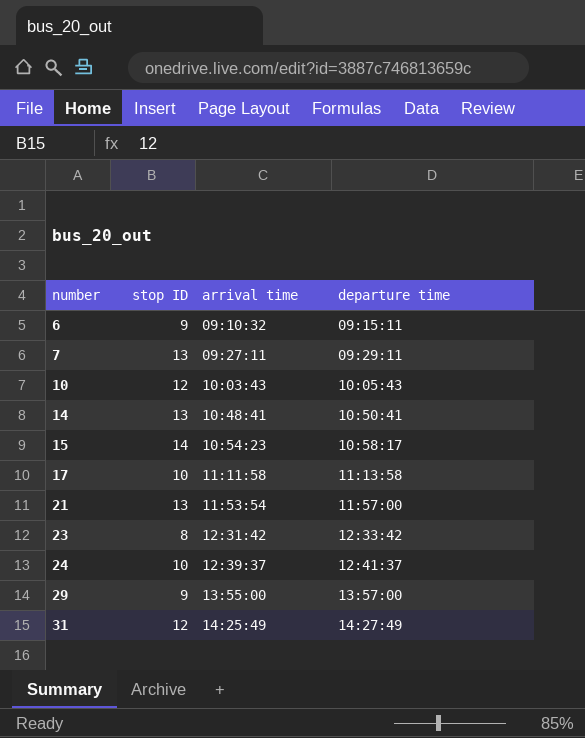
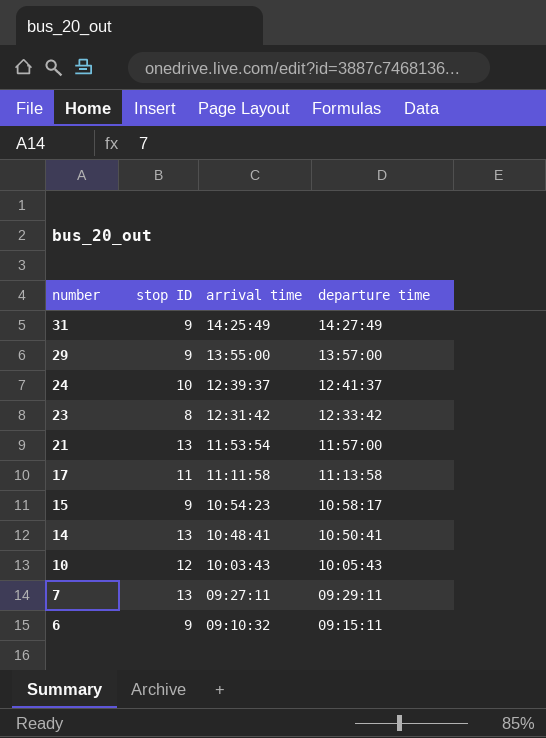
row order: number ascending -> number descending
31 | stop ID: 12 -> 9
17 | stop ID: 10 -> 11
15 | stop ID: 14 -> 9

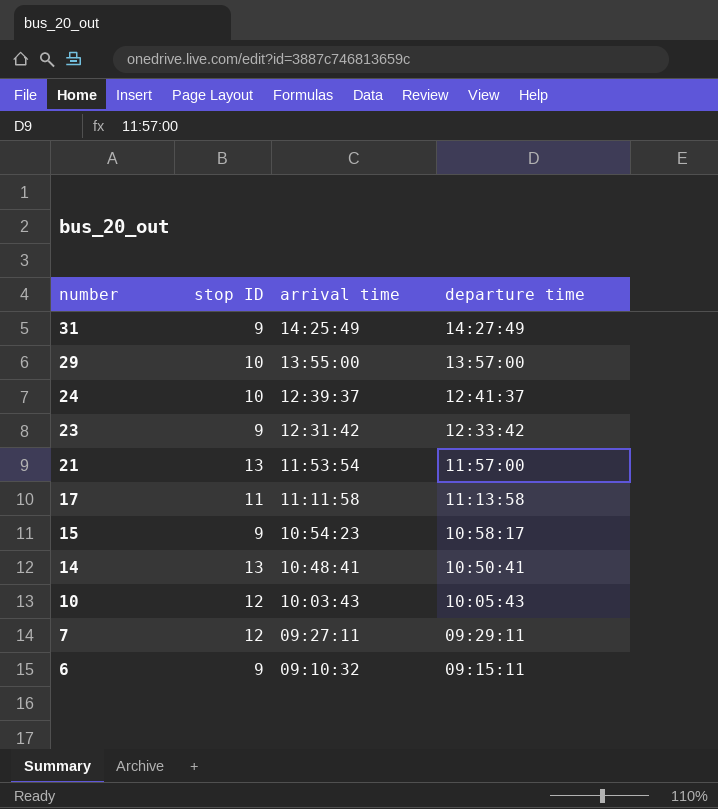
29 | stop ID: 9 -> 10
23 | stop ID: 8 -> 9
7 | stop ID: 13 -> 12

